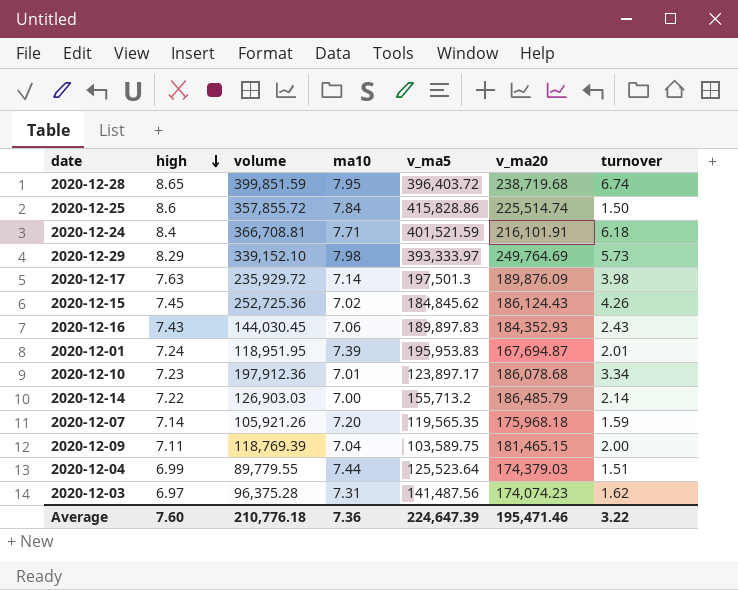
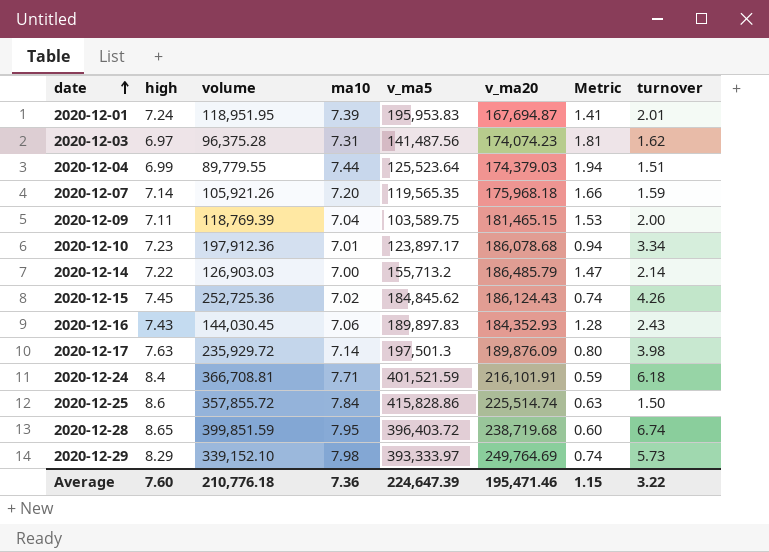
row order: high descending -> date ascending
column Metric | formula: none -> [v_ma20] / [volume]

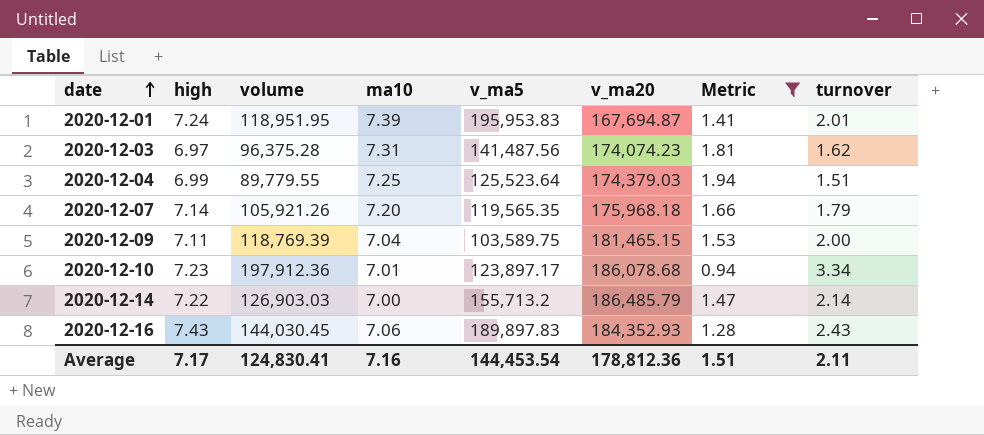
filter: none -> Metric >= 0.94
2020-12-04 | ma10: 7.44 -> 7.25
2020-12-07 | turnover: 1.59 -> 1.79
Average | high: 7.60 -> 7.17
Average | volume: 210,776.18 -> 124,830.41
Average | ma10: 7.36 -> 7.16
Average | v_ma5: 224,647.39 -> 144,453.54
Average | v_ma20: 195,471.46 -> 178,812.36
Average | Metric: 1.15 -> 1.51
Average | turnover: 3.22 -> 2.11

